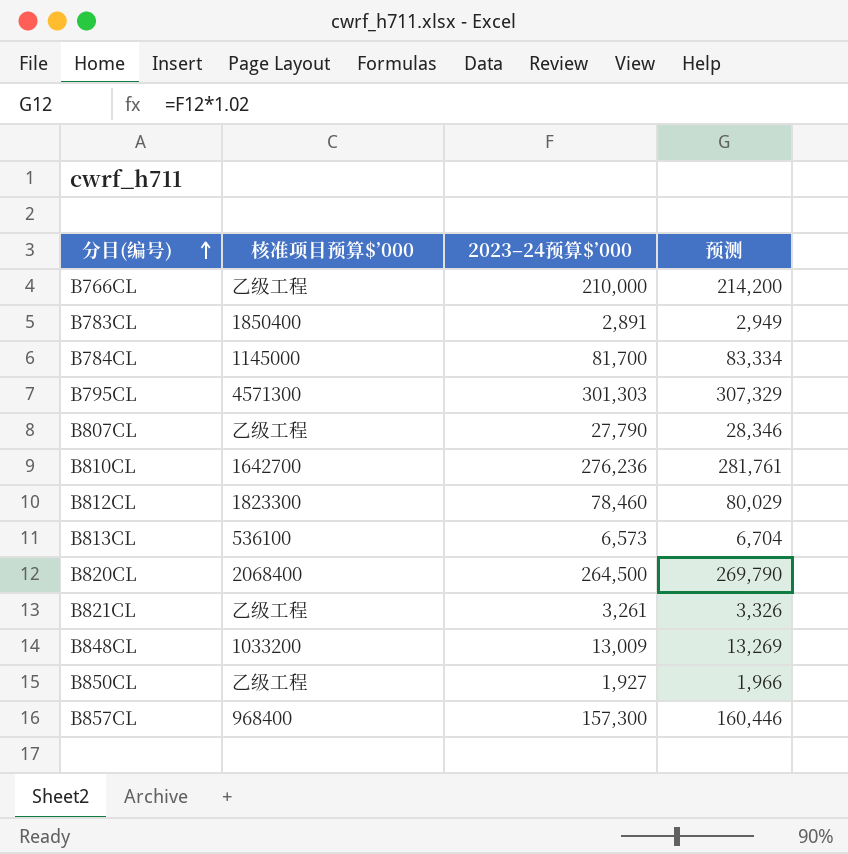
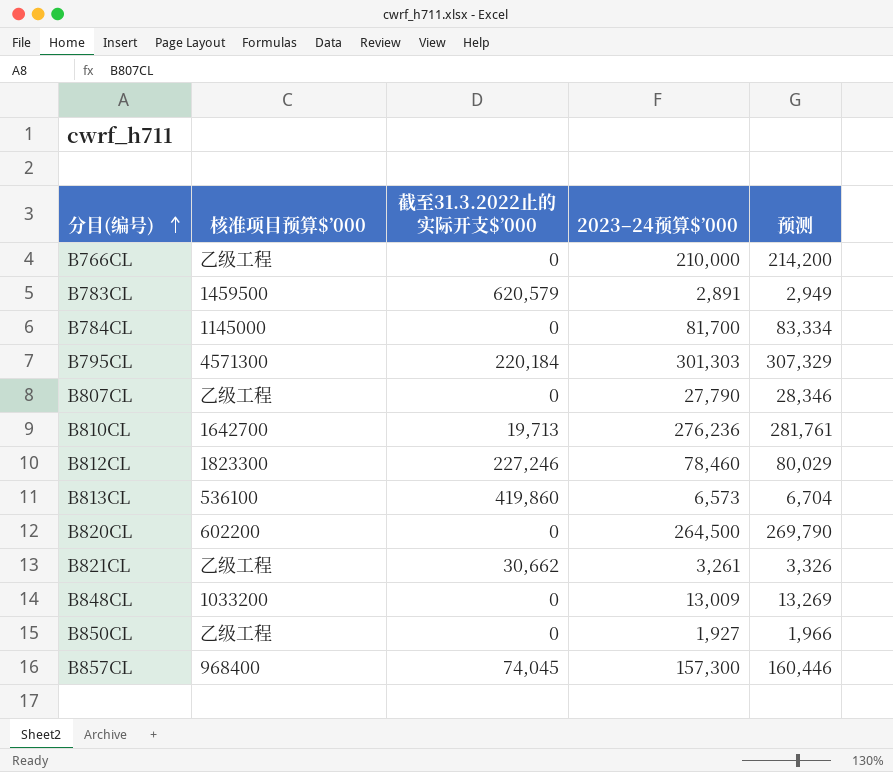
column 截至31.3.2022止的实际开支$’000 | position: none -> 3
B783CL | 核准项目预算$’000: 1850400 -> 1459500
B820CL | 核准项目预算$’000: 2068400 -> 602200

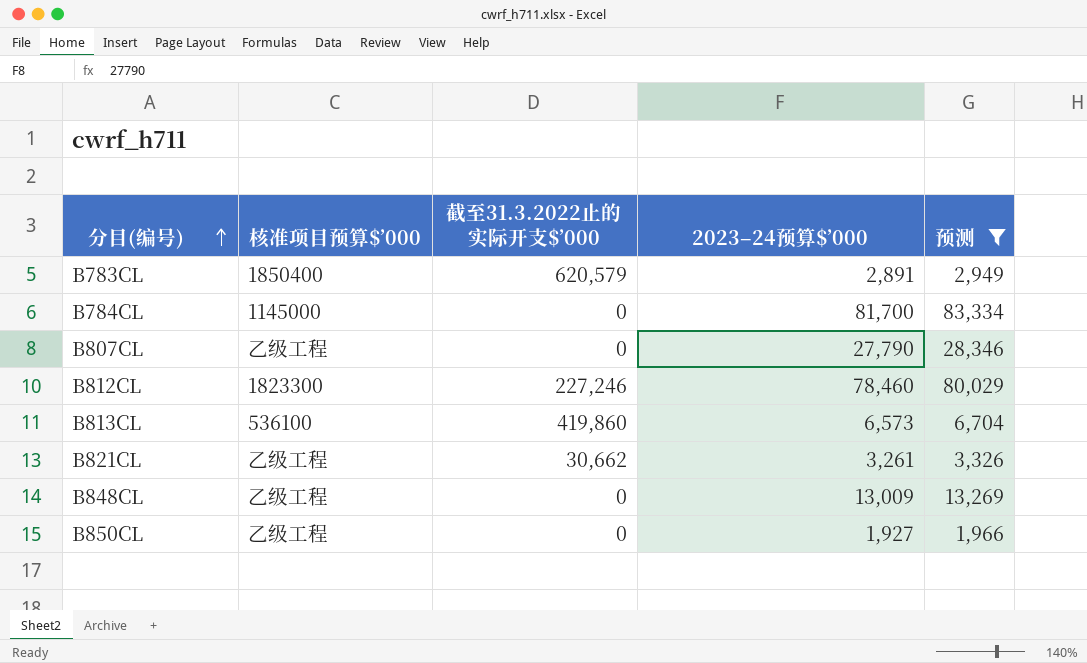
filter: none -> 预测 <= 83,334
B783CL | 核准项目预算$’000: 1459500 -> 1850400
B848CL | 核准项目预算$’000: 1033200 -> 乙级工程

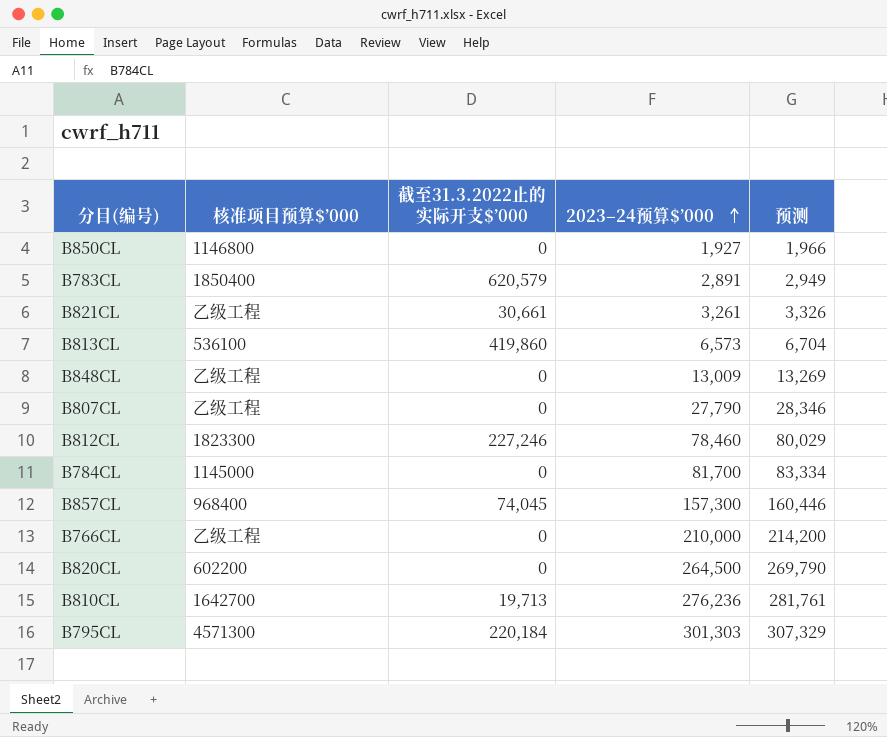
filter: 预测 <= 83,334 -> none
row order: 分目(编号) ascending -> 2023–24预算$’000 ascending
B850CL | 核准项目预算$’000: 乙级工程 -> 1146800
B821CL | 截至31.3.2022止的实际开支$’000: 30,662 -> 30,661

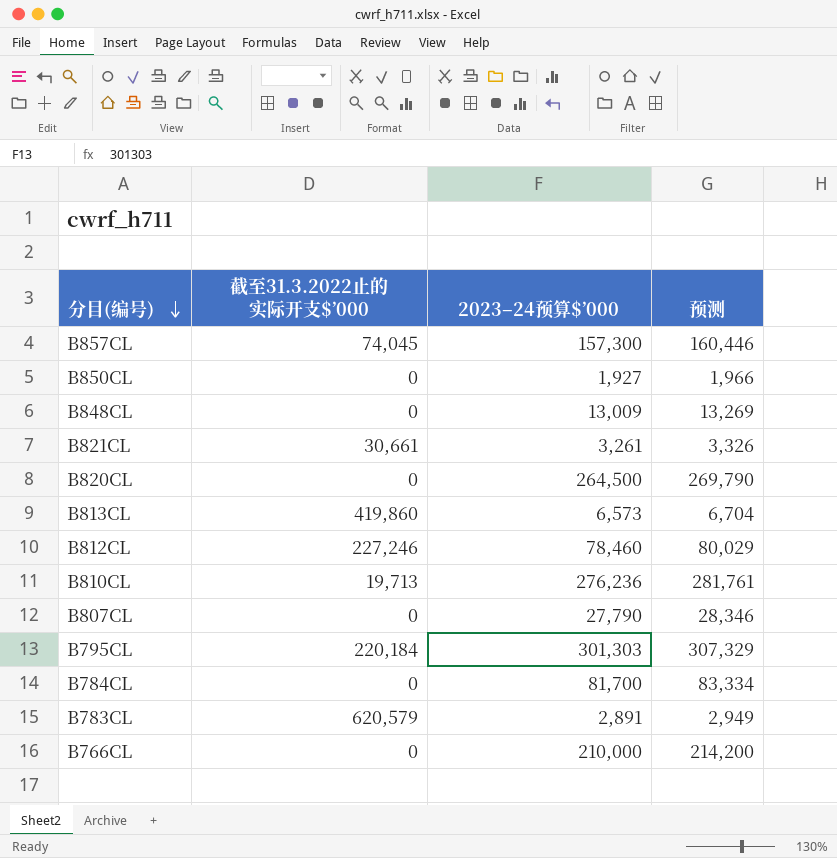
row order: 2023–24预算$’000 ascending -> 分目(编号) descending
column 核准项目预算$’000 | position: 2 -> none

